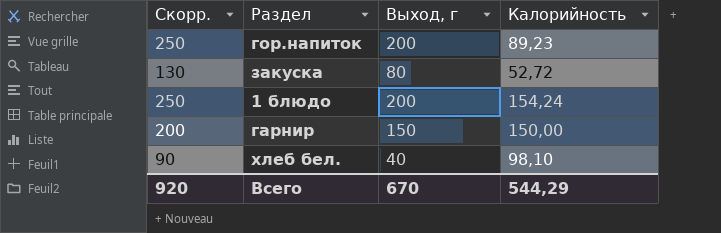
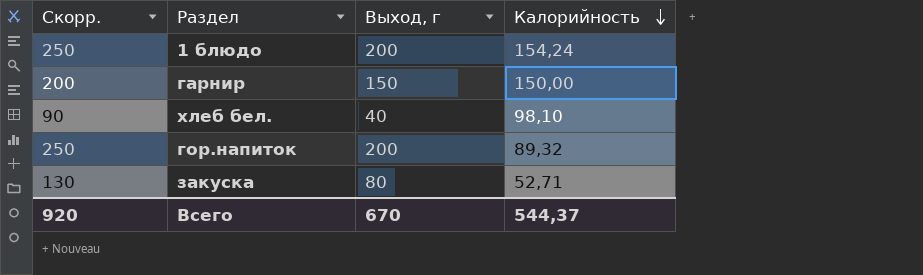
row order: none -> Калорийность descending
гор.напиток | Калорийность: 89,23 -> 89,32
закуска | Калорийность: 52,72 -> 52,71
Всего | Калорийность: 544,29 -> 544,37

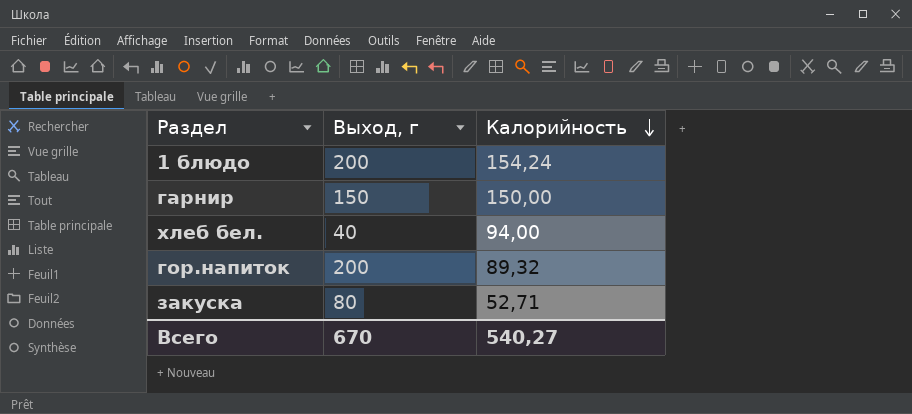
column Скорр. | formula: [Выход, г] + 50 -> none
хлеб бел. | Калорийность: 98,10 -> 94,00
Всего | Калорийность: 544,37 -> 540,27

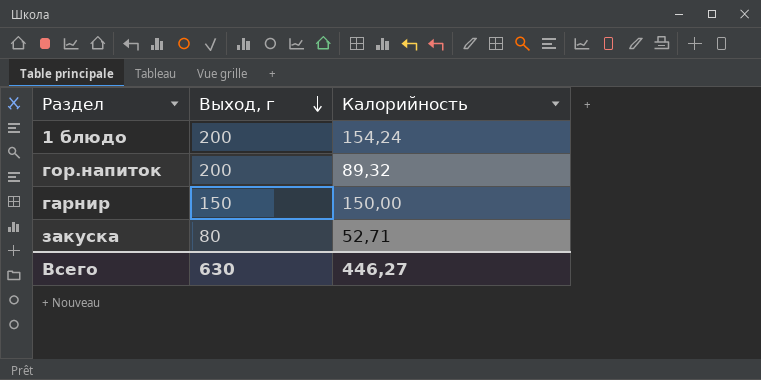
row order: Калорийность descending -> Выход, г descending
row хлеб бел.: 40 | 94,00 -> none
Всего | Выход, г: 670 -> 630
Всего | Калорийность: 540,27 -> 446,27

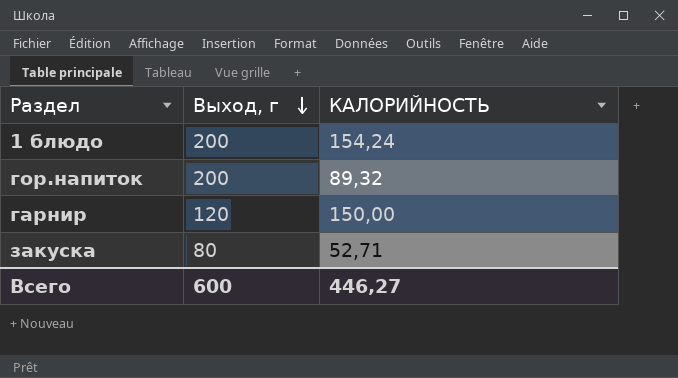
column name: Калорийность -> КАЛОРИЙНОСТЬ
гарнир | Выход, г: 150 -> 120
Всего | Выход, г: 630 -> 600

